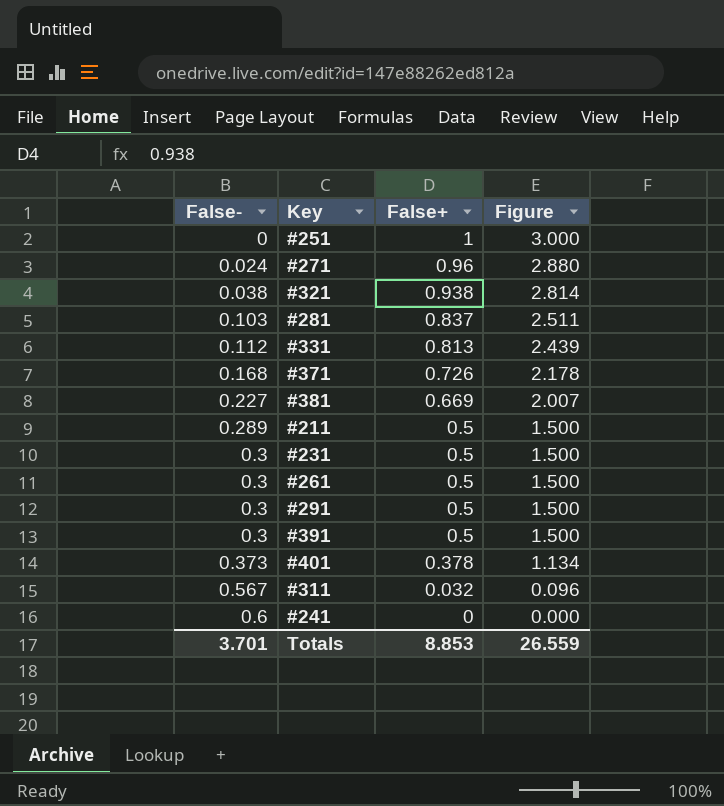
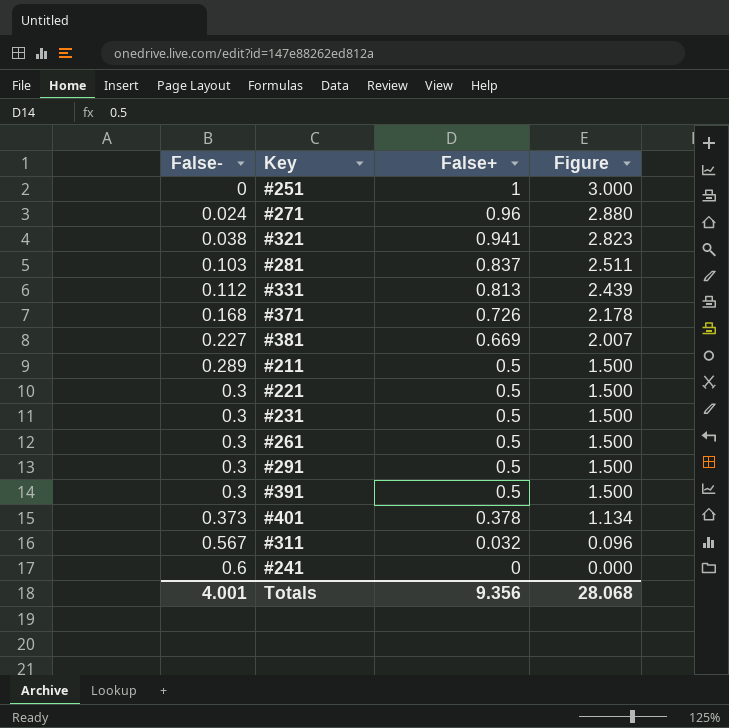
#321 | False+: 0.938 -> 0.941
#321 | Figure: 2.814 -> 2.823
row #221: none -> 0.3 | 0.5 | 1.500
Totals | False-: 3.701 -> 4.001
Totals | False+: 8.853 -> 9.356
Totals | Figure: 26.559 -> 28.068

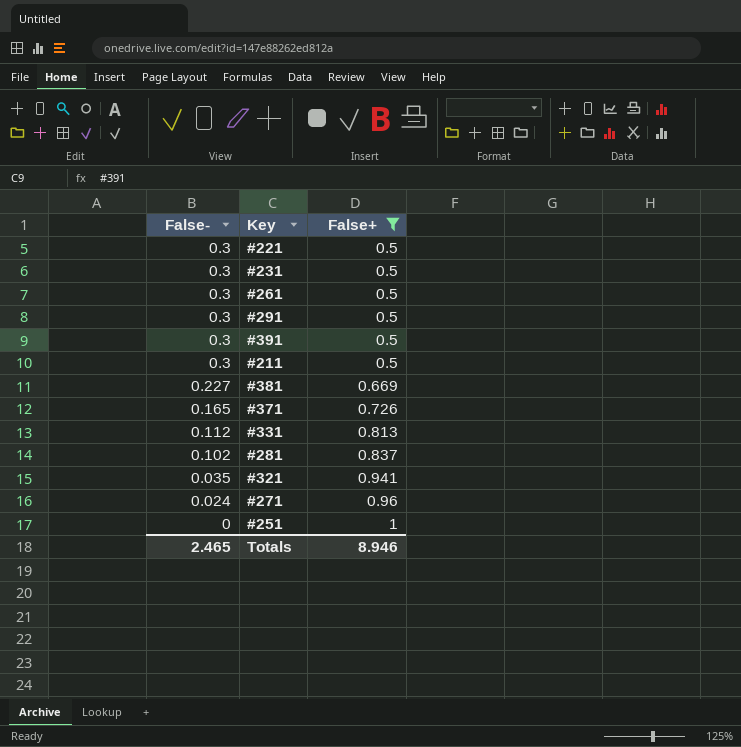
filter: none -> False+ >= 0.5
row order: False- ascending -> False- descending
column Figure | formula: [False+] * 3 -> none
#211 | False-: 0.289 -> 0.3
#371 | False-: 0.168 -> 0.165
#281 | False-: 0.103 -> 0.102
#321 | False-: 0.038 -> 0.035
Totals | False-: 4.001 -> 2.465
Totals | False+: 9.356 -> 8.946

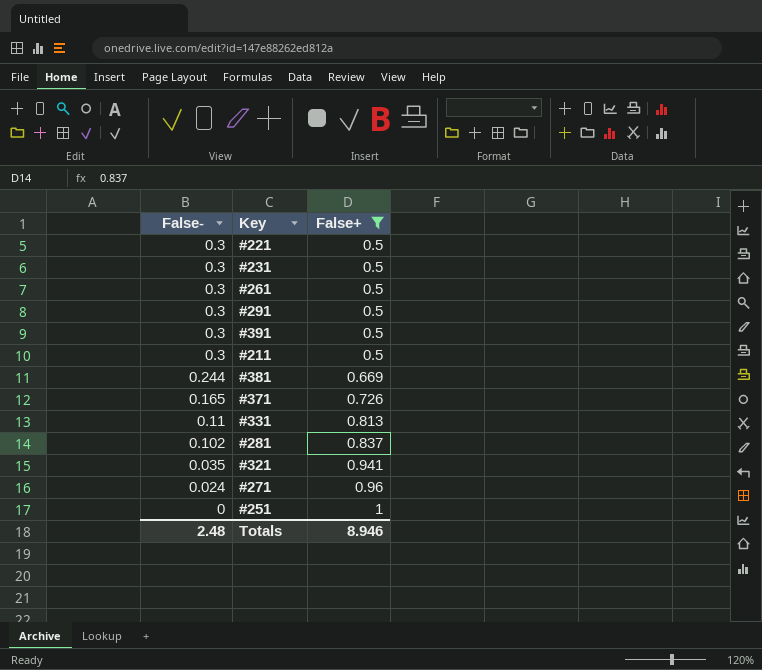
#381 | False-: 0.227 -> 0.244
#331 | False-: 0.112 -> 0.11
Totals | False-: 2.465 -> 2.48

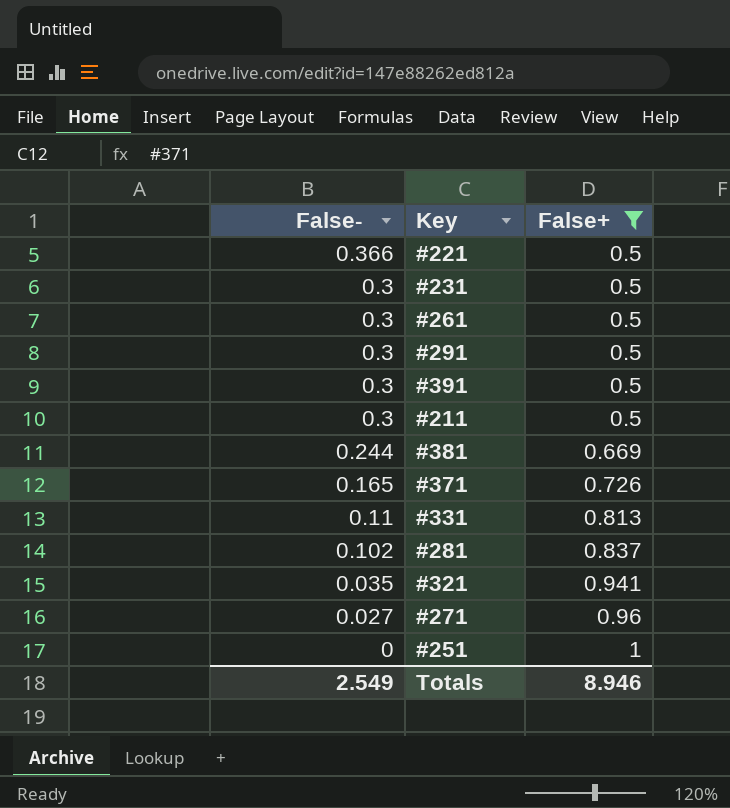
#221 | False-: 0.3 -> 0.366
#271 | False-: 0.024 -> 0.027
Totals | False-: 2.48 -> 2.549

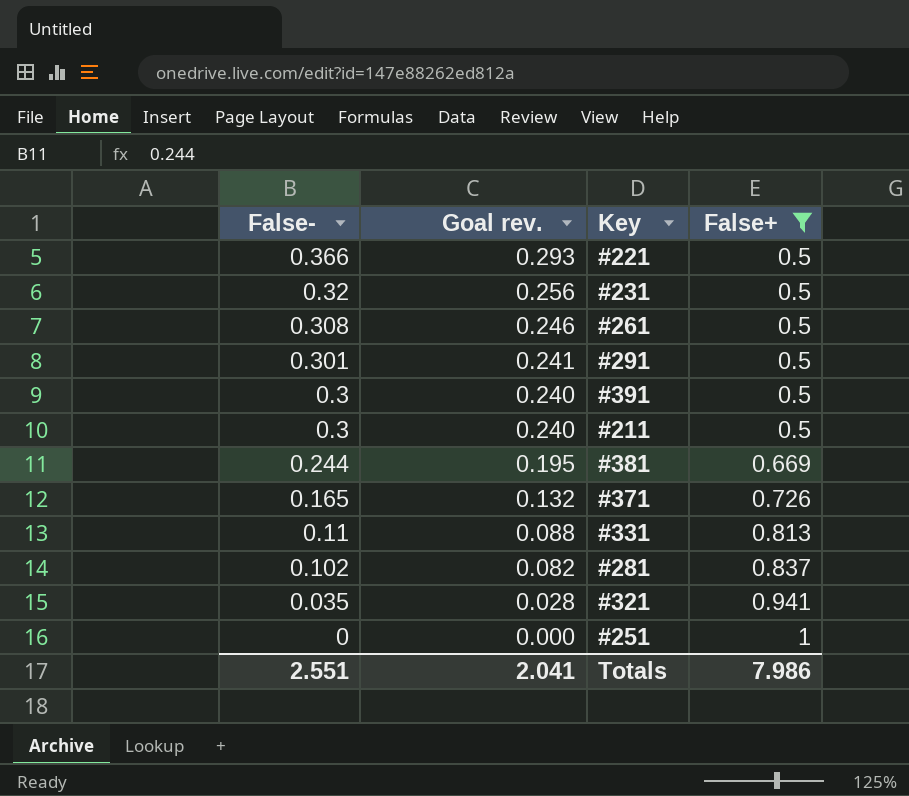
column Goal rev. | formula: none -> [False-] * 0.8
row #271: 0.027 | 0.96 -> none
#231 | False-: 0.3 -> 0.32
#261 | False-: 0.3 -> 0.308
#291 | False-: 0.3 -> 0.301
Totals | False-: 2.549 -> 2.551
Totals | False+: 8.946 -> 7.986

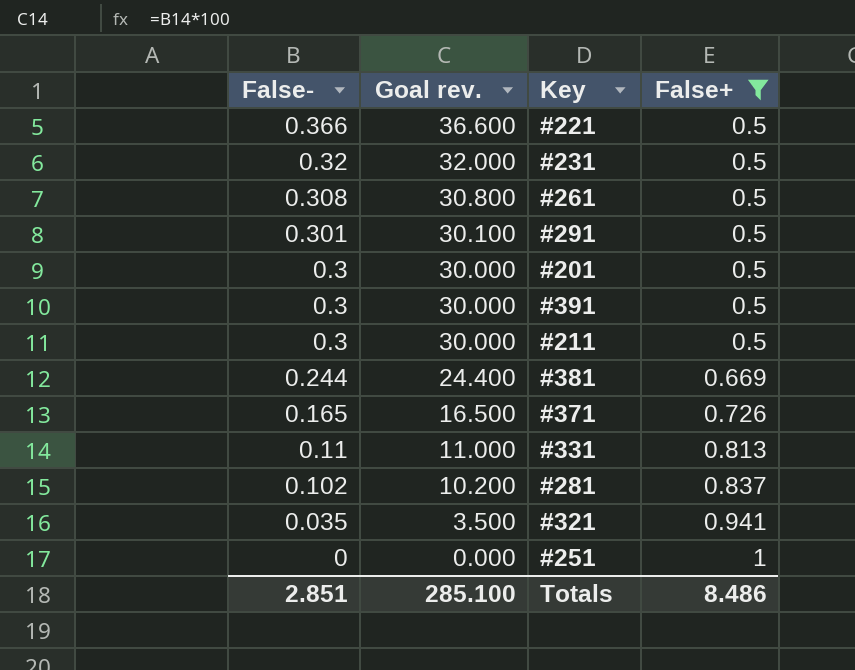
column Goal rev. | formula: [False-] * 0.8 -> [False-] * 100
row #201: none -> 0.3 | 30.000 | 0.5
Totals | False-: 2.551 -> 2.851
Totals | Goal rev.: 2.041 -> 285.100
Totals | False+: 7.986 -> 8.486

